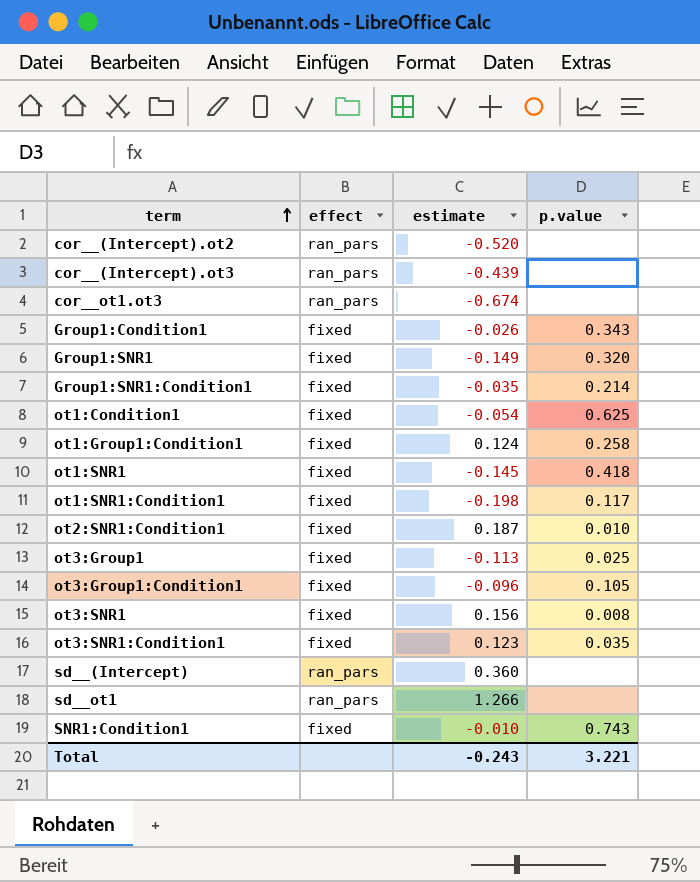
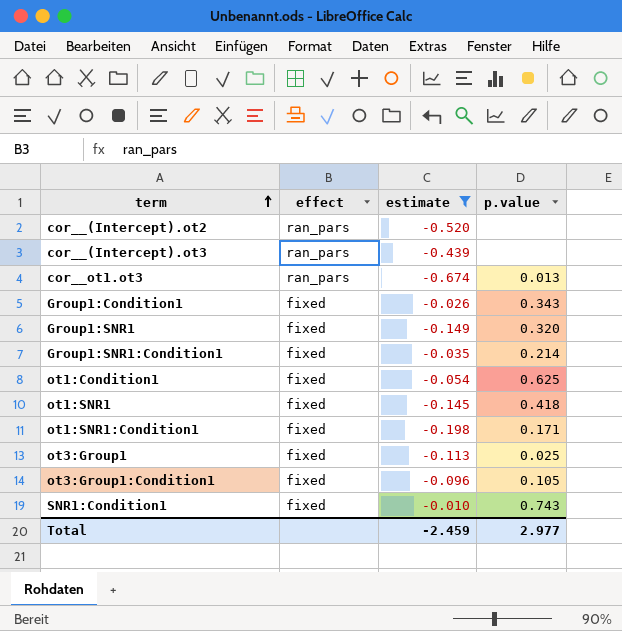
filter: none -> estimate <= -0.010
cor__ot1.ot3 | p.value: none -> 0.013
ot1:SNR1:Condition1 | p.value: 0.117 -> 0.171
Total | estimate: -0.243 -> -2.459
Total | p.value: 3.221 -> 2.977

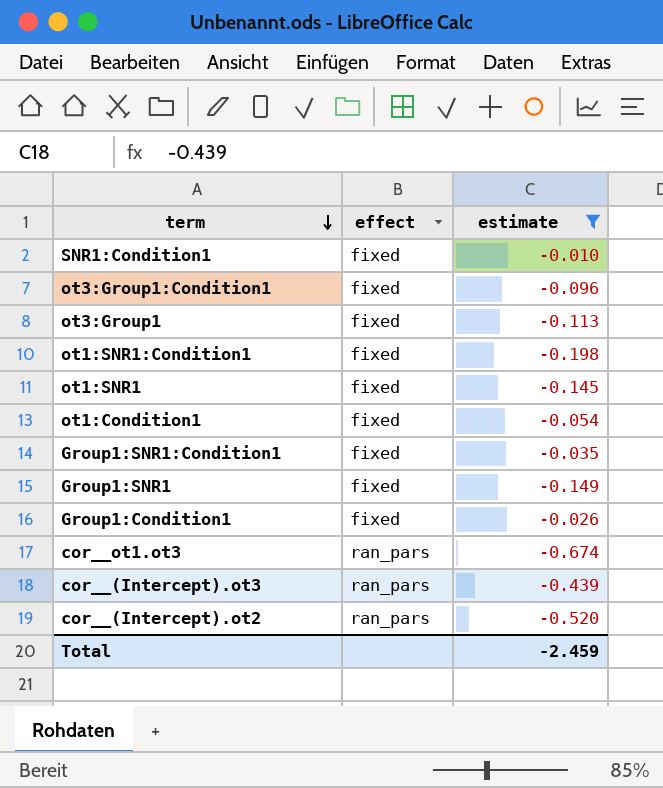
row order: term ascending -> term descending
column p.value | position: 4 -> none

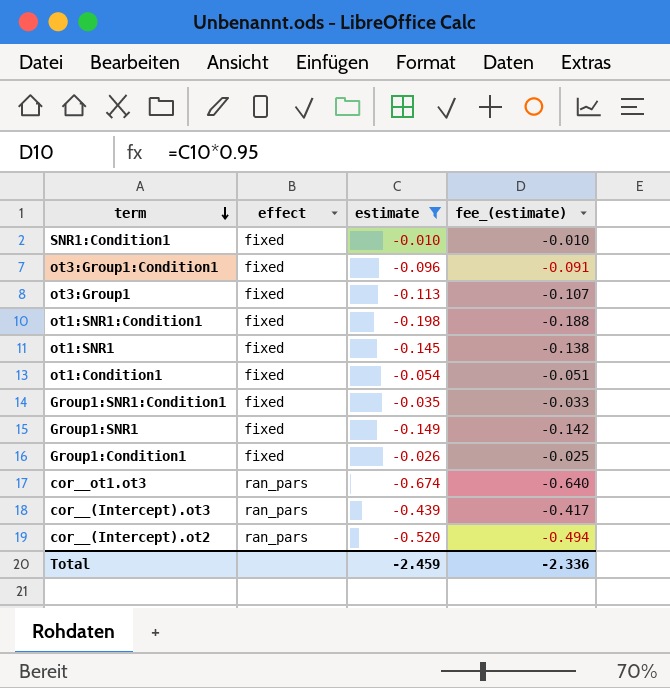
column fee_(estimate) | formula: none -> [estimate] * 0.95

